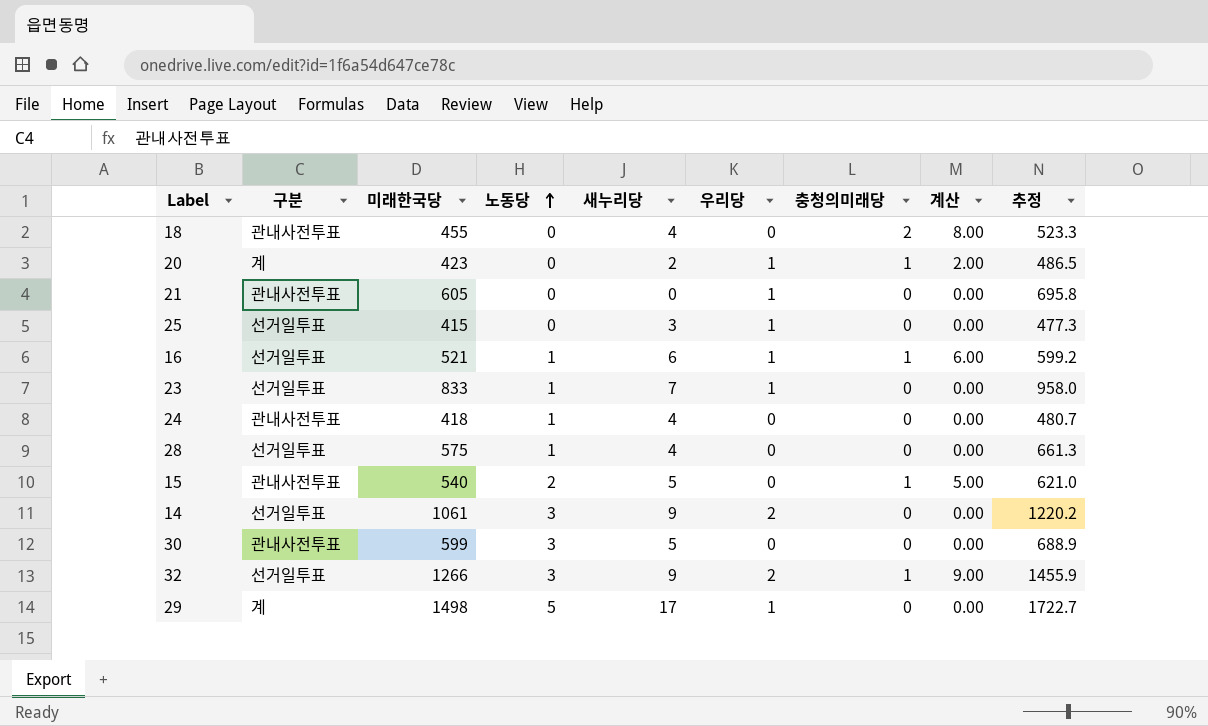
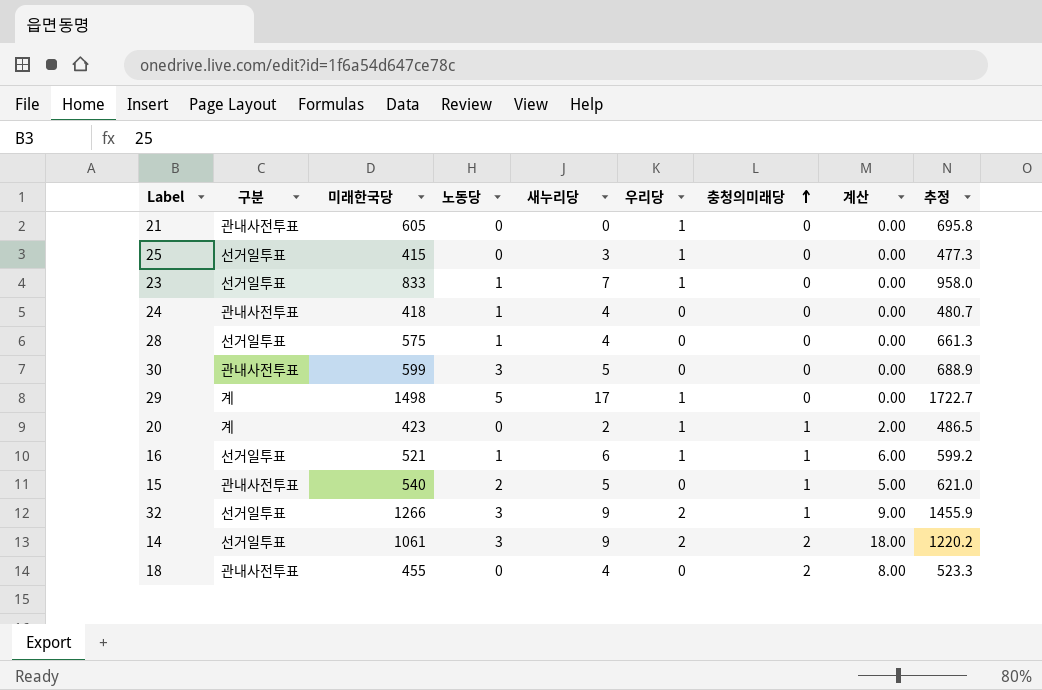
row order: 노동당 ascending -> 충청의미래당 ascending
14 | 충청의미래당: 0 -> 2
14 | 계산: 0.00 -> 18.00

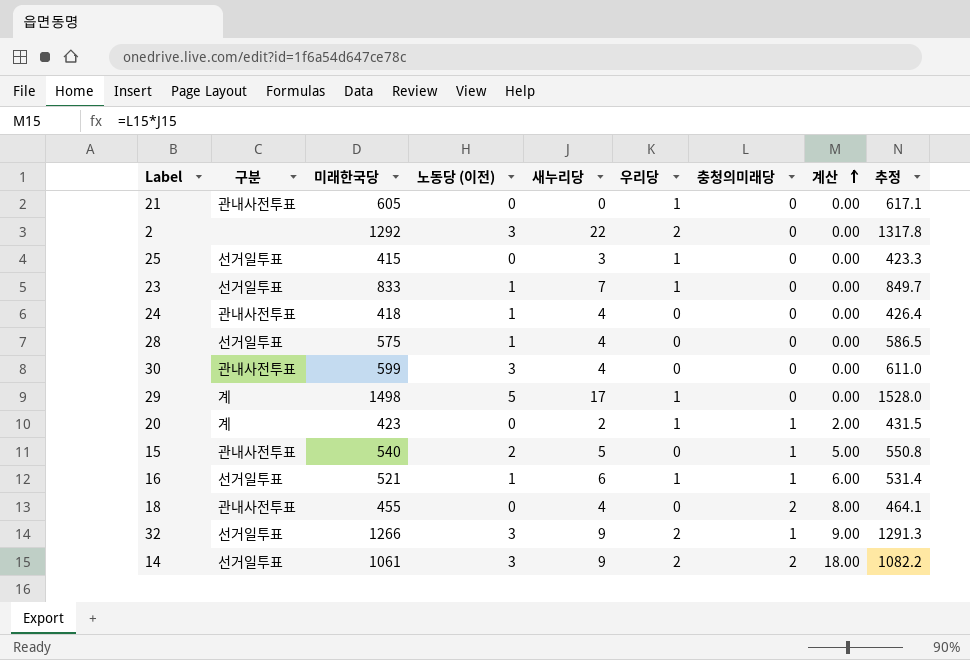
row order: 충청의미래당 ascending -> 계산 ascending
column name: 노동당 -> 노동당 (이전)
column 추정 | formula: [미래한국당] * 1.15 -> [미래한국당] * 1.02
row 2: none -> none | 1292 | 3 | 22 | 2 | 0 | 0.00 | 1317.8
30 | 새누리당: 5 -> 4

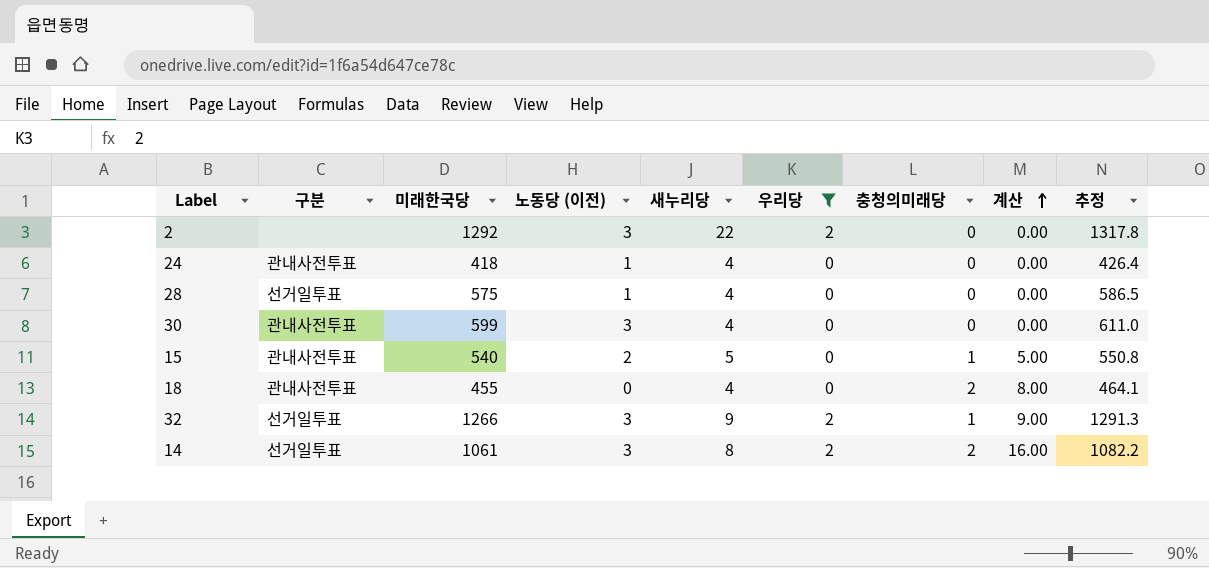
filter: none -> 우리당 != 1
14 | 새누리당: 9 -> 8
14 | 계산: 18.00 -> 16.00

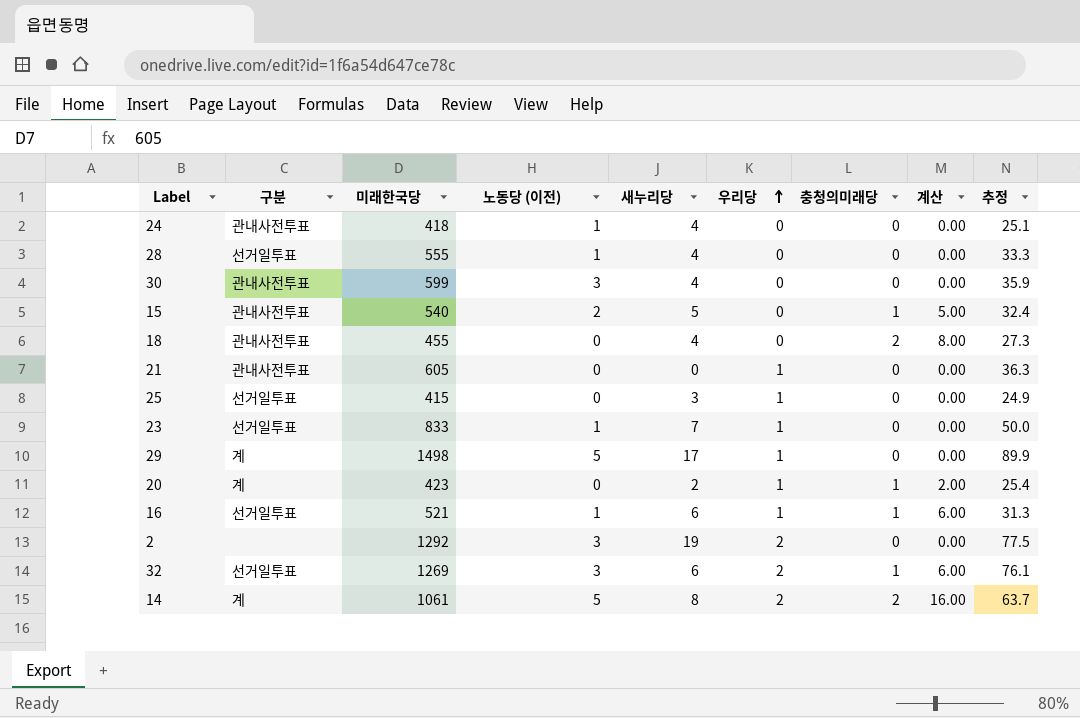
filter: 우리당 != 1 -> none
row order: 계산 ascending -> 우리당 ascending
column 추정 | formula: [미래한국당] * 1.02 -> [미래한국당] * 0.06
28 | 미래한국당: 575 -> 555
2 | 새누리당: 22 -> 19
32 | 미래한국당: 1266 -> 1269
32 | 새누리당: 9 -> 6
32 | 계산: 9.00 -> 6.00
14 | 구분: 선거일투표 -> 계
14 | 노동당 (이전): 3 -> 5

